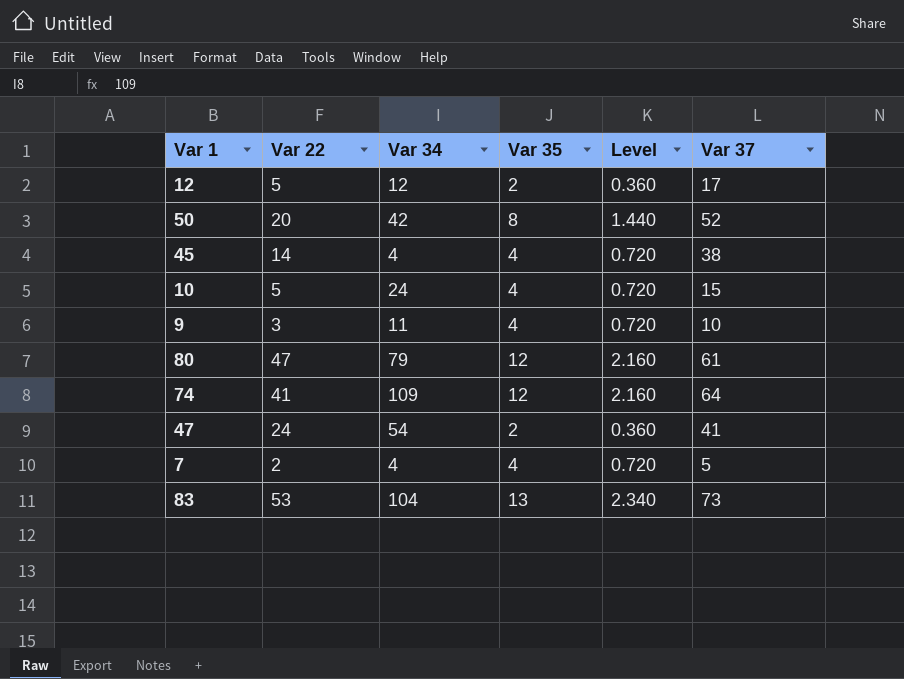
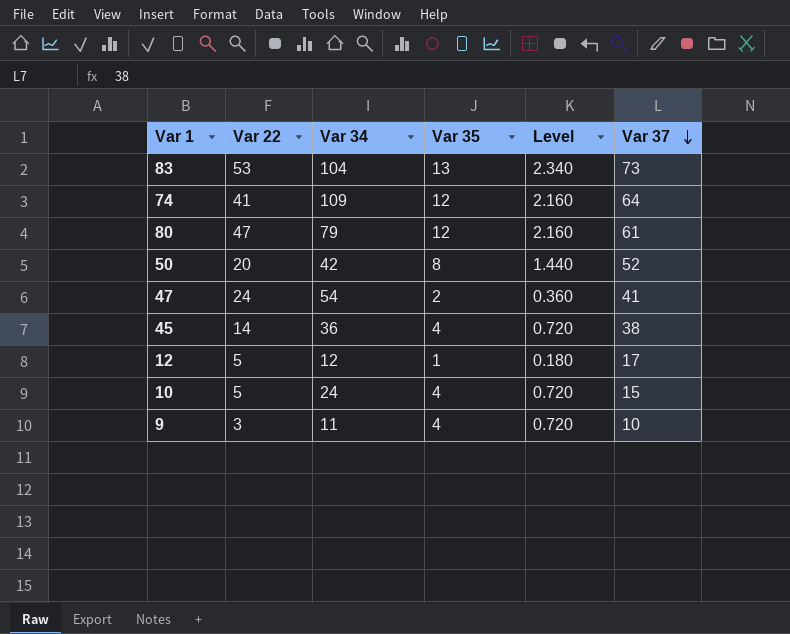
row order: none -> Var 37 descending
row 7: 2 | 4 | 4 | 0.720 | 5 -> none
45 | Var 34: 4 -> 36
12 | Var 35: 2 -> 1
12 | Level: 0.360 -> 0.180

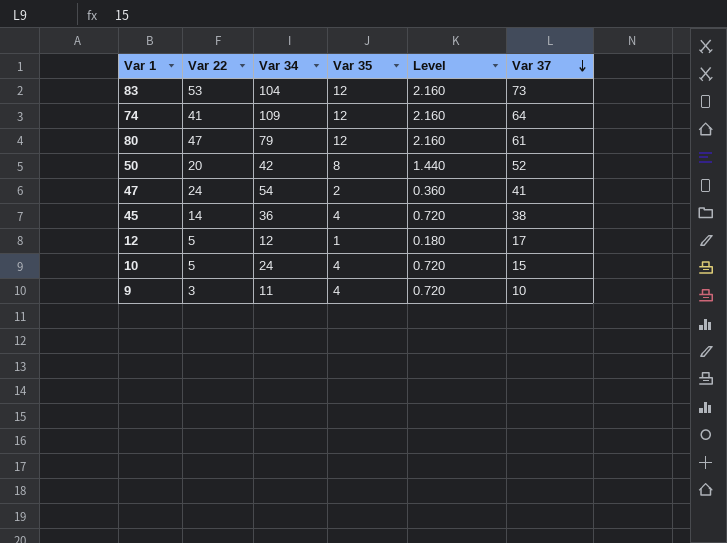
83 | Var 35: 13 -> 12
83 | Level: 2.340 -> 2.160

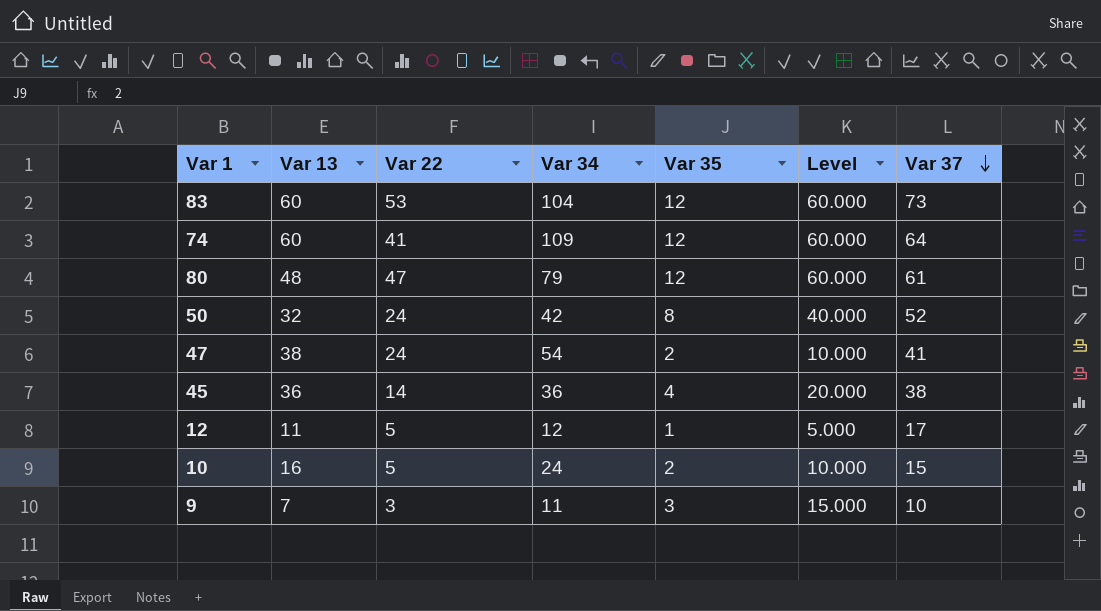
column Var 13 | position: none -> 2
column Level | formula: [Var 35] * 0.18 -> [Var 35] * 5
50 | Var 22: 20 -> 24
10 | Var 35: 4 -> 2
9 | Var 35: 4 -> 3

